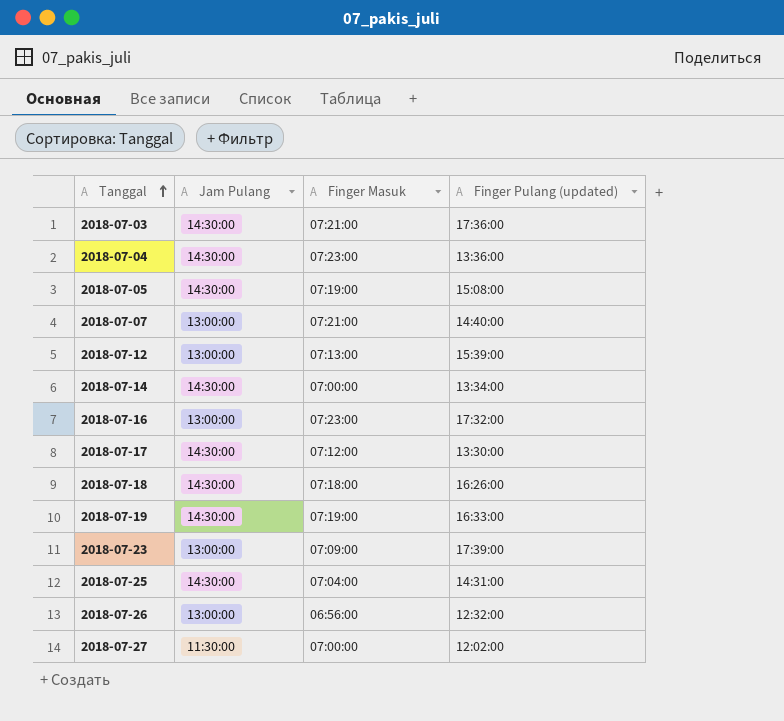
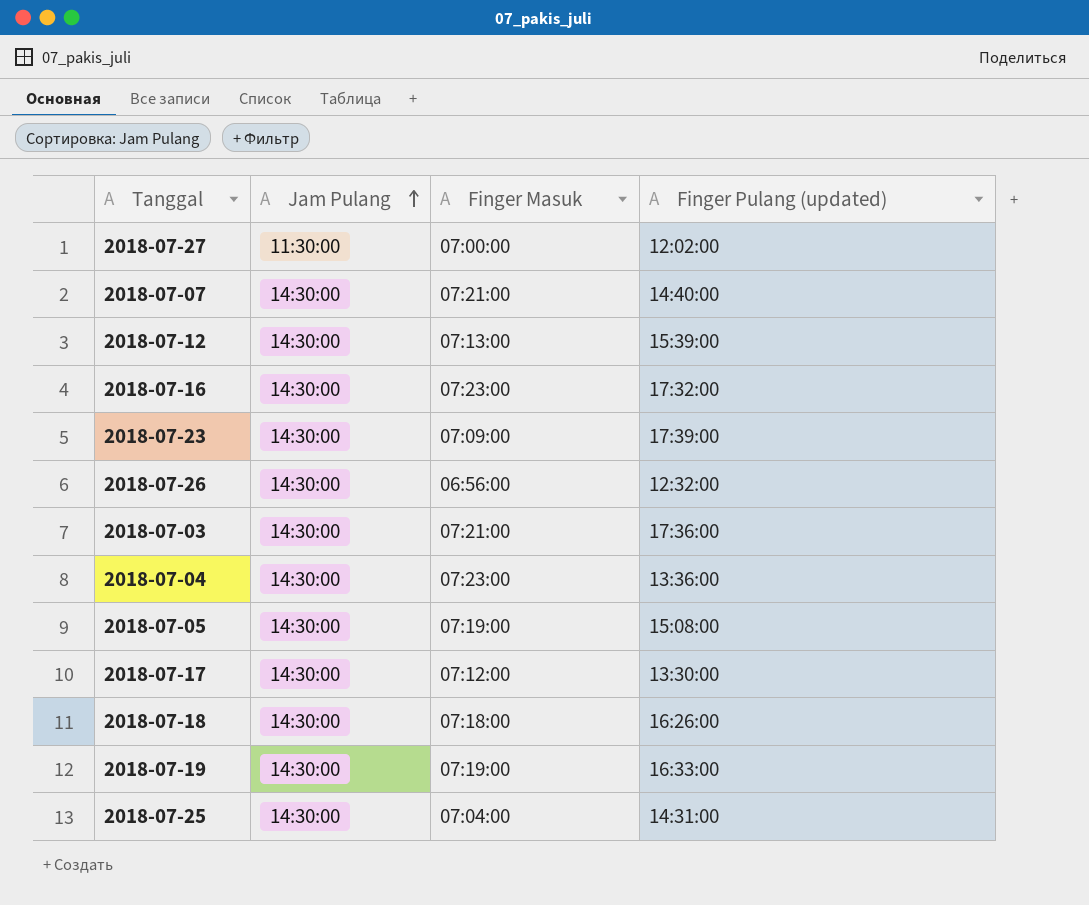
row order: Tanggal ascending -> Jam Pulang ascending
row 2018-07-14: 14:30:00 | 07:00:00 | 13:34:00 -> none
2018-07-07 | Jam Pulang: 13:00:00 -> 14:30:00
2018-07-12 | Jam Pulang: 13:00:00 -> 14:30:00
2018-07-16 | Jam Pulang: 13:00:00 -> 14:30:00
2018-07-23 | Jam Pulang: 13:00:00 -> 14:30:00
2018-07-26 | Jam Pulang: 13:00:00 -> 14:30:00

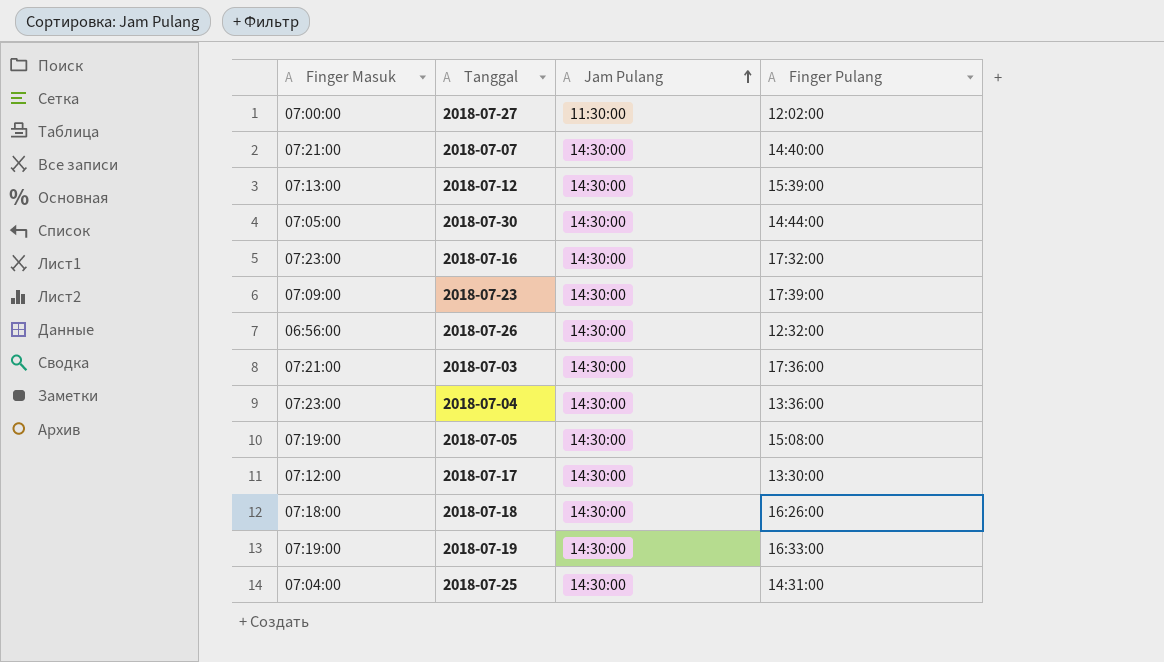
column Finger Masuk | position: 3 -> 1
column name: Finger Pulang (updated) -> Finger Pulang
row 2018-07-30: none -> 07:05:00 | 14:30:00 | 14:44:00

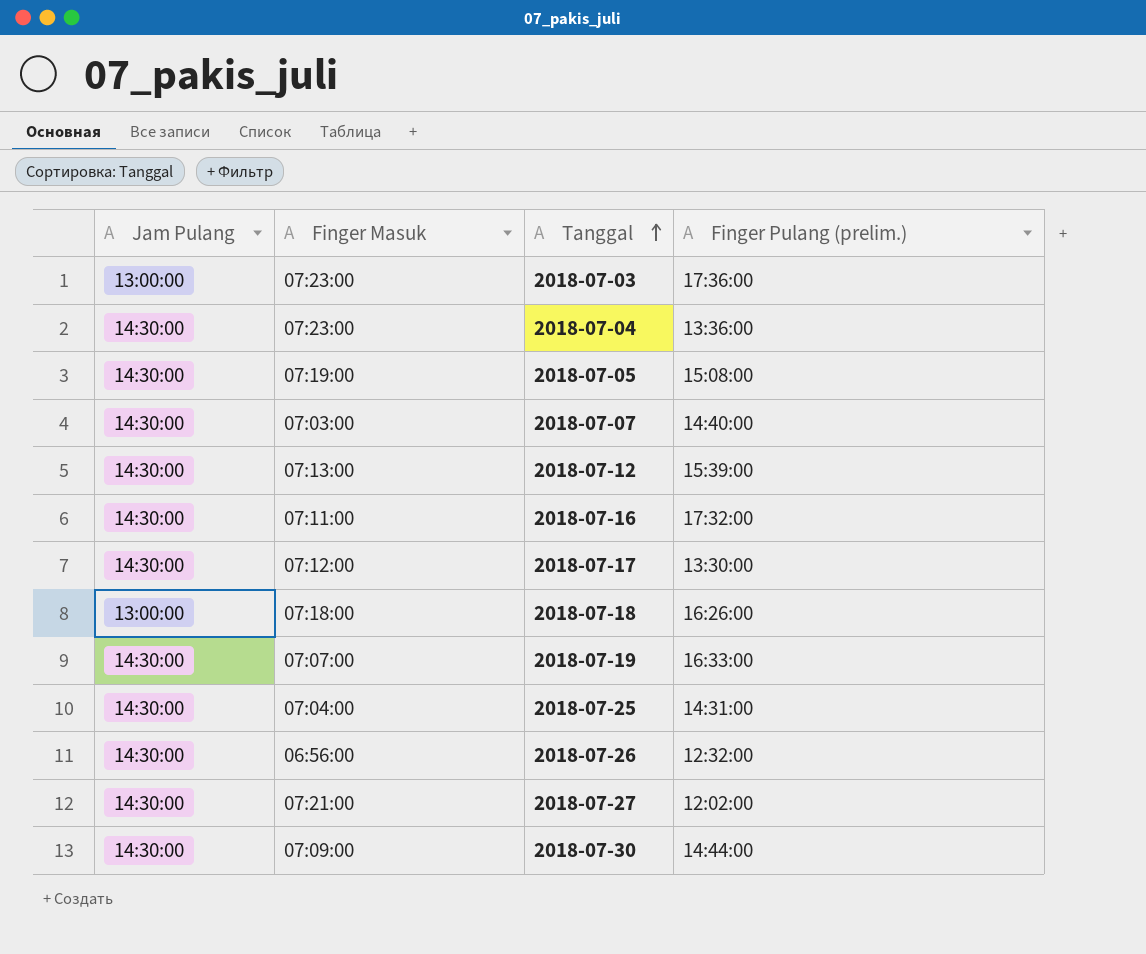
row order: Jam Pulang ascending -> Tanggal ascending
column Jam Pulang | position: 3 -> 1
column name: Finger Pulang -> Finger Pulang (prelim.)
row 2018-07-23: 07:09:00 | 14:30:00 | 17:39:00 -> none
2018-07-03 | Jam Pulang: 14:30:00 -> 13:00:00
2018-07-03 | Finger Masuk: 07:21:00 -> 07:23:00
2018-07-07 | Finger Masuk: 07:21:00 -> 07:03:00
2018-07-16 | Finger Masuk: 07:23:00 -> 07:11:00
2018-07-18 | Jam Pulang: 14:30:00 -> 13:00:00
2018-07-19 | Finger Masuk: 07:19:00 -> 07:07:00
2018-07-27 | Jam Pulang: 11:30:00 -> 14:30:00
2018-07-27 | Finger Masuk: 07:00:00 -> 07:21:00
2018-07-30 | Finger Masuk: 07:05:00 -> 07:09:00

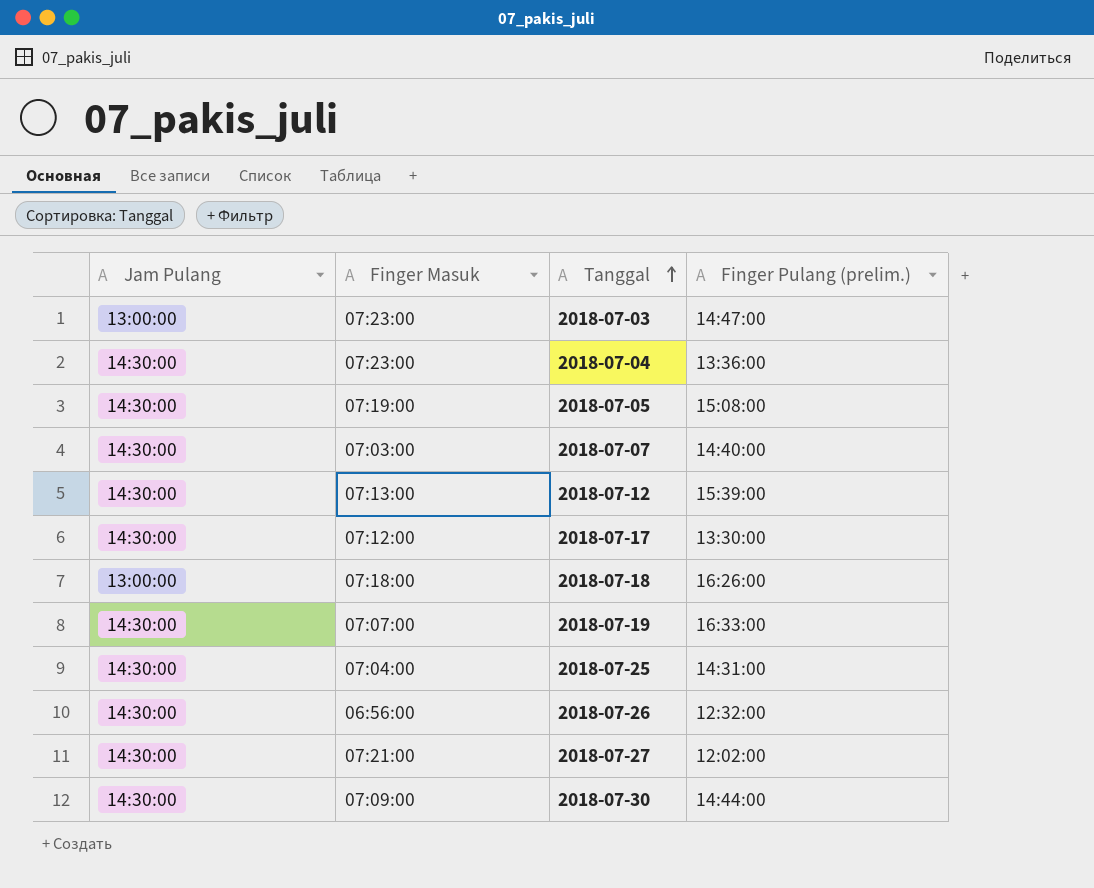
row 2018-07-16: 14:30:00 | 07:11:00 | 17:32:00 -> none
2018-07-03 | Finger Pulang (prelim.): 17:36:00 -> 14:47:00

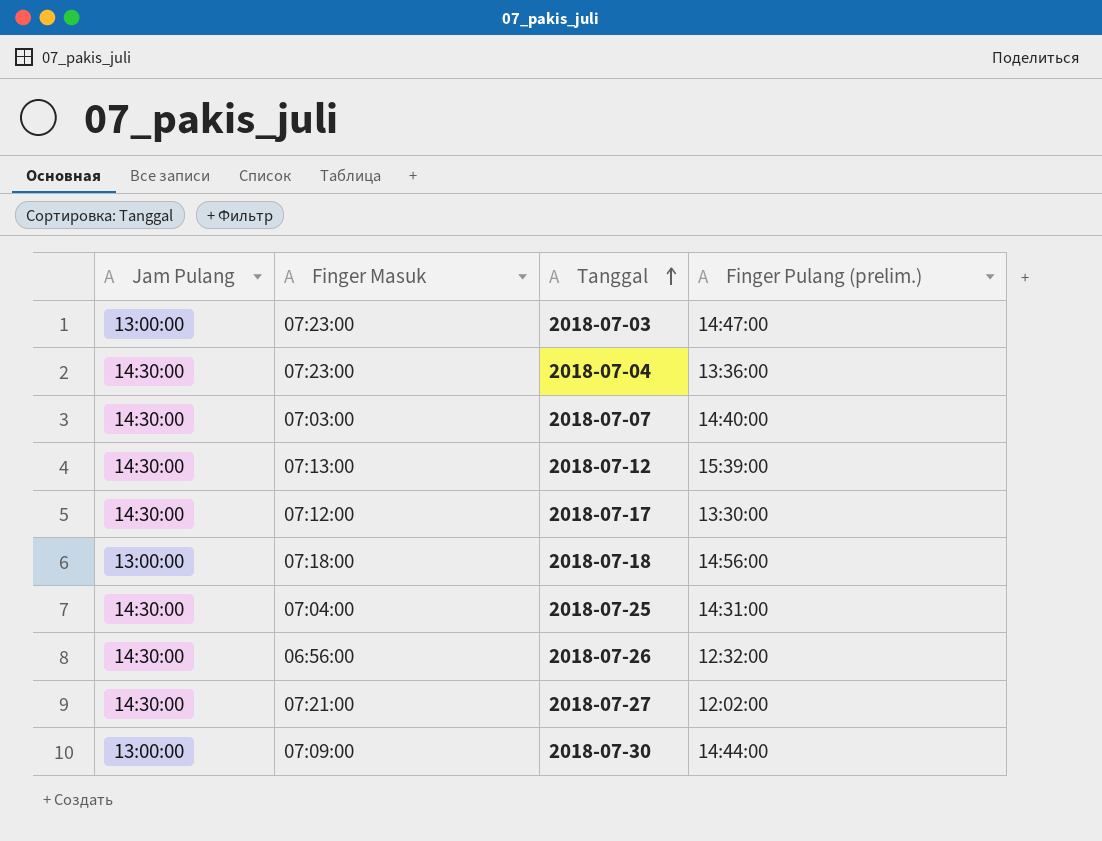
row 2018-07-05: 14:30:00 | 07:19:00 | 15:08:00 -> none
row 2018-07-19: 14:30:00 | 07:07:00 | 16:33:00 -> none
2018-07-18 | Finger Pulang (prelim.): 16:26:00 -> 14:56:00
2018-07-30 | Jam Pulang: 14:30:00 -> 13:00:00

